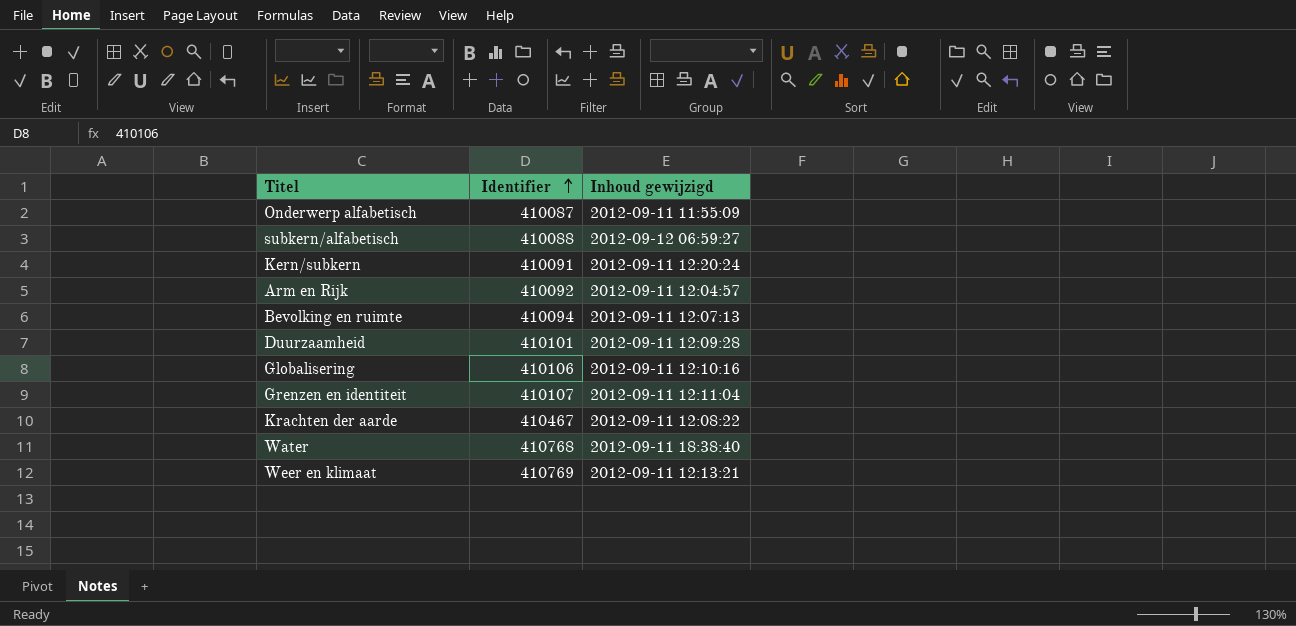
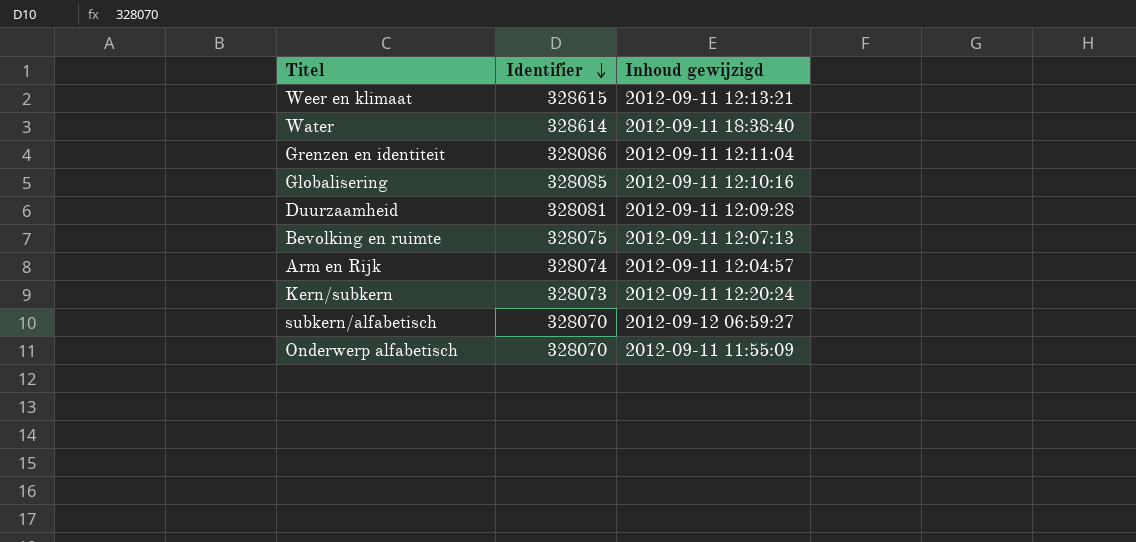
row order: Identifier ascending -> Identifier descending
row Krachten der aarde: 410467 | 2012-09-11 12:08:22 -> none
Weer en klimaat | Identifier: 410769 -> 328615
Water | Identifier: 410768 -> 328614
Grenzen en identiteit | Identifier: 410107 -> 328086
Globalisering | Identifier: 410106 -> 328085
Duurzaamheid | Identifier: 410101 -> 328081
Bevolking en ruimte | Identifier: 410094 -> 328075
Arm en Rijk | Identifier: 410092 -> 328074
Kern/subkern | Identifier: 410091 -> 328073
subkern/alfabetisch | Identifier: 410088 -> 328070
Onderwerp alfabetisch | Identifier: 410087 -> 328070

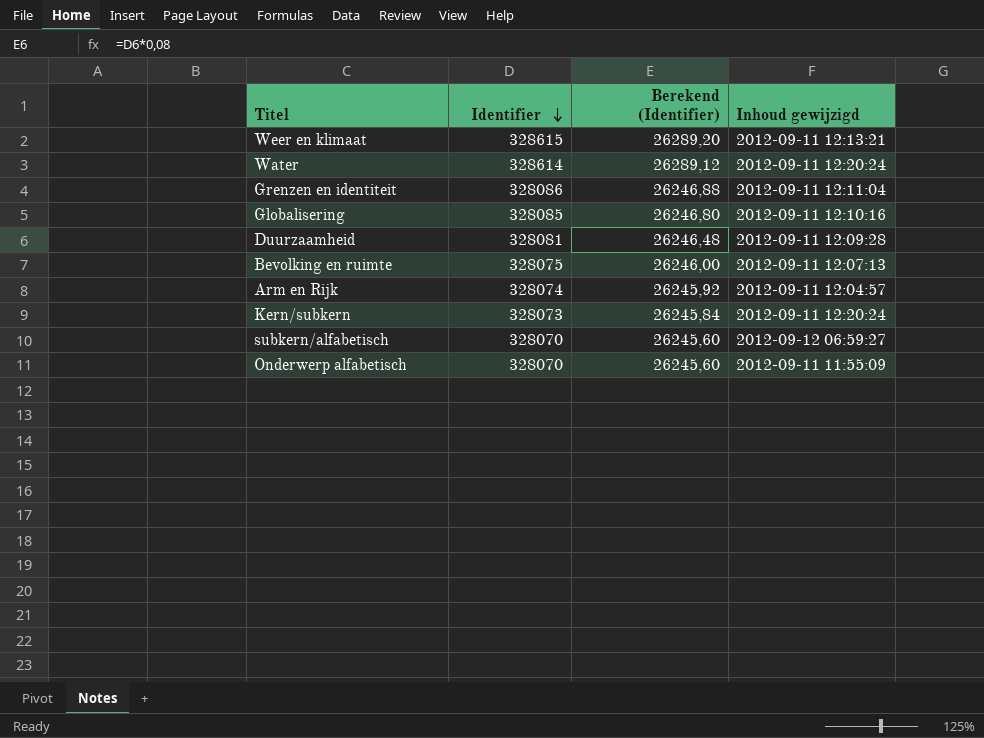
column Berekend (Identifier) | formula: none -> [Identifier] * 0,08
Water | Inhoud gewijzigd: 2012-09-11 18:38:40 -> 2012-09-11 12:20:24

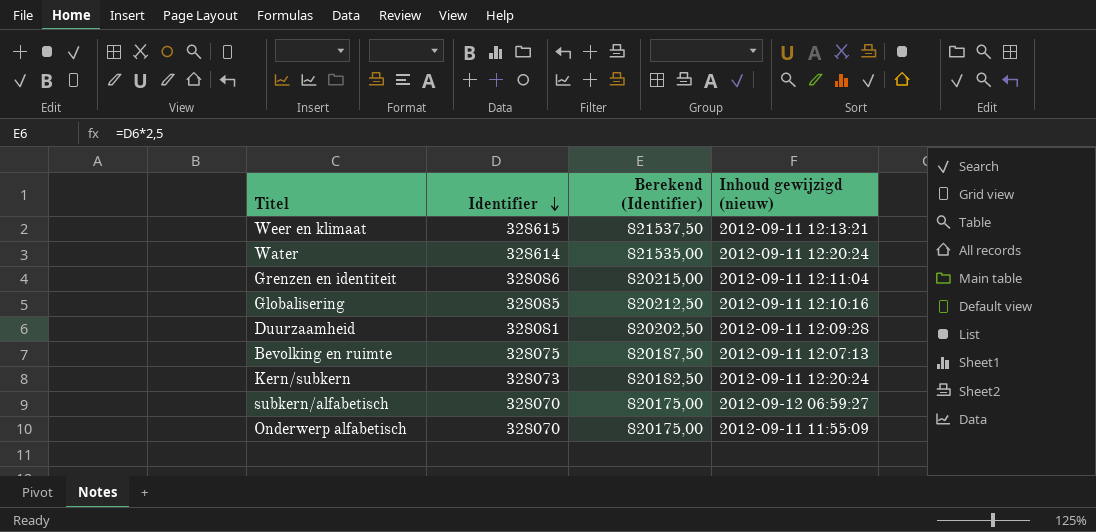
column Berekend (Identifier) | formula: [Identifier] * 0,08 -> [Identifier] * 2,5
column name: Inhoud gewijzigd -> Inhoud gewijzigd (nieuw)
row Arm en Rijk: 328074 | 26245,92 | 2012-09-11 12:04:57 -> none

